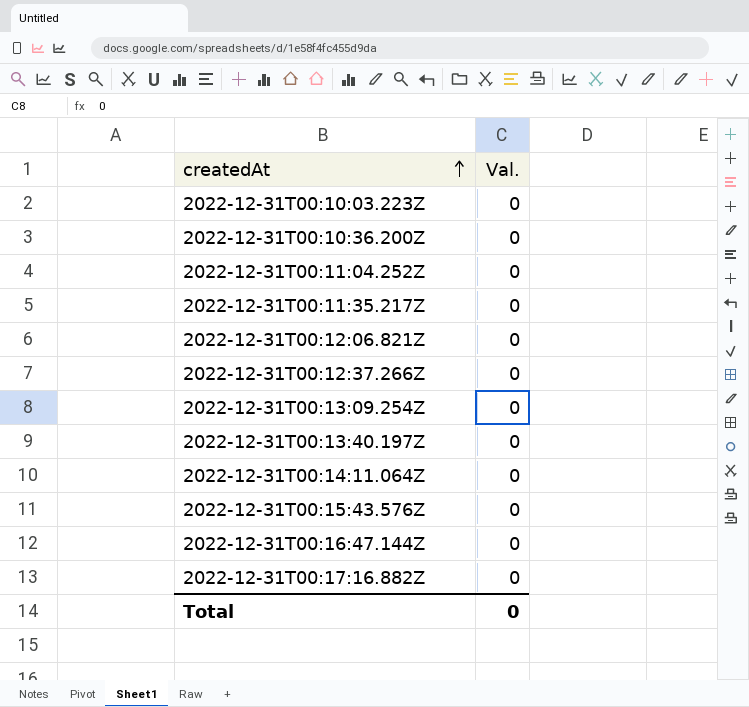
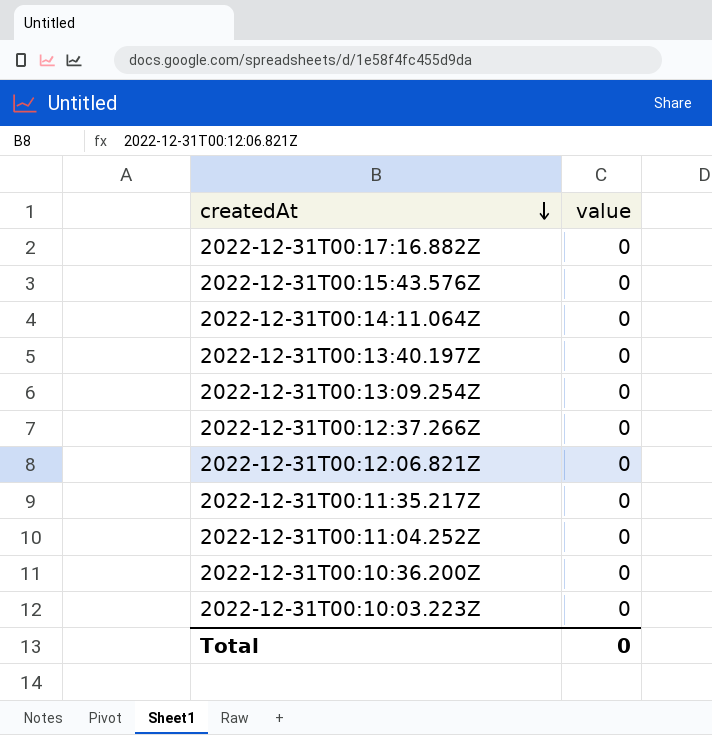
row order: createdAt ascending -> createdAt descending
column name: Val. -> value
row 2022-12-31T00:16:47.144Z: 0 -> none

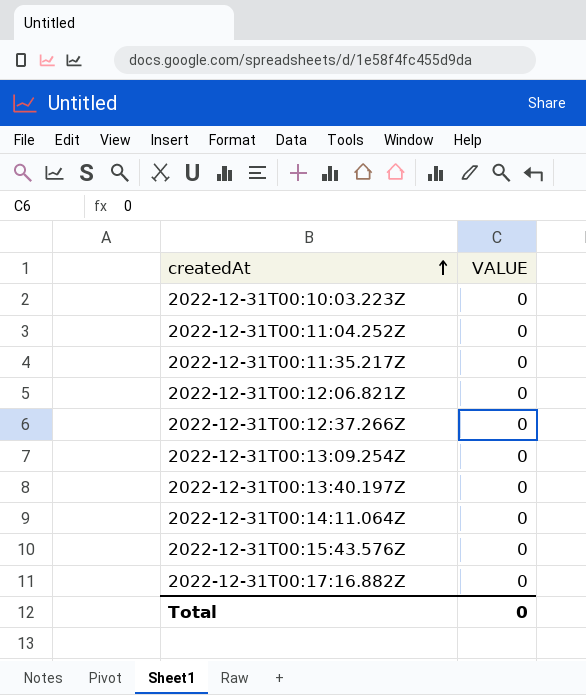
row order: createdAt descending -> createdAt ascending
column name: value -> VALUE
row 2022-12-31T00:10:36.200Z: 0 -> none

